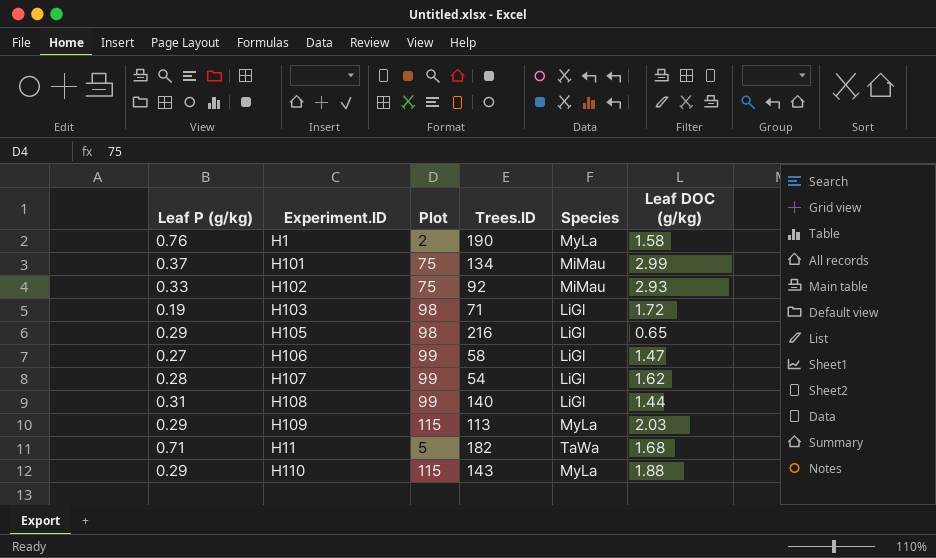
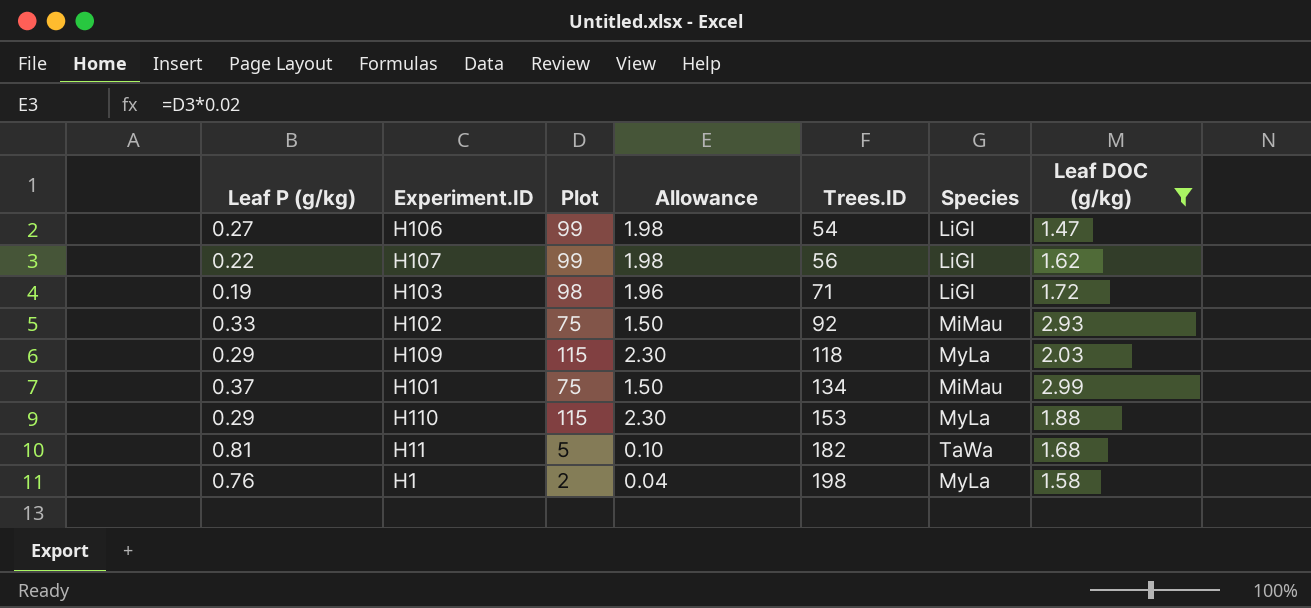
filter: none -> Leaf DOC (g/kg) >= 1.47
row order: none -> Trees.ID ascending
column Allowance | formula: none -> [Plot] * 0.02
H106 | Trees.ID: 58 -> 54
H107 | Leaf P (g/kg): 0.28 -> 0.22
H107 | Trees.ID: 54 -> 56
H109 | Trees.ID: 113 -> 118
H110 | Trees.ID: 143 -> 153
H11 | Leaf P (g/kg): 0.71 -> 0.81
H1 | Trees.ID: 190 -> 198

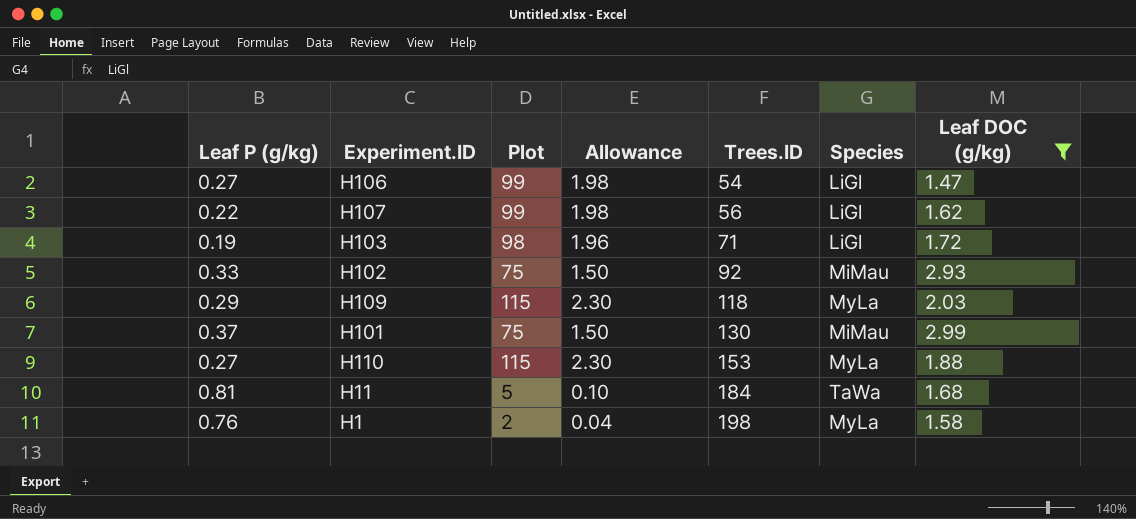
H101 | Trees.ID: 134 -> 130
H110 | Leaf P (g/kg): 0.29 -> 0.27
H11 | Trees.ID: 182 -> 184

